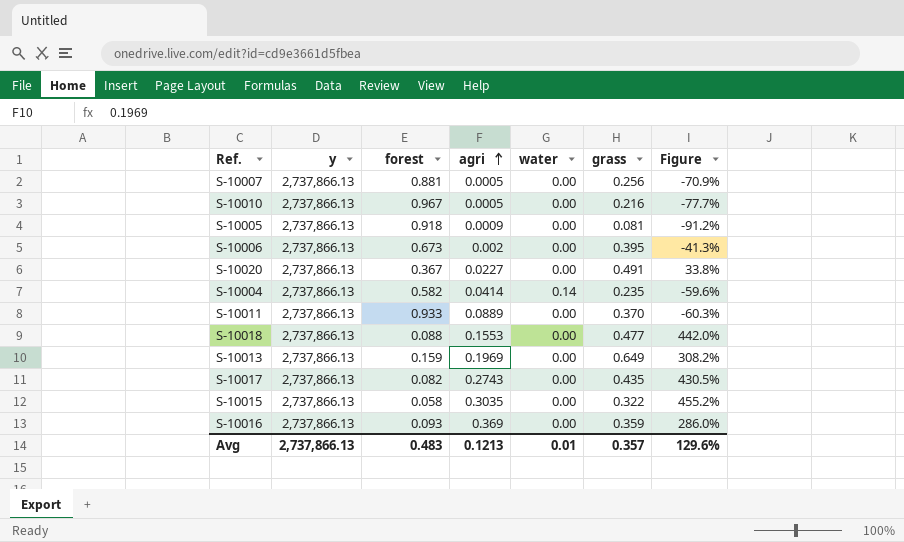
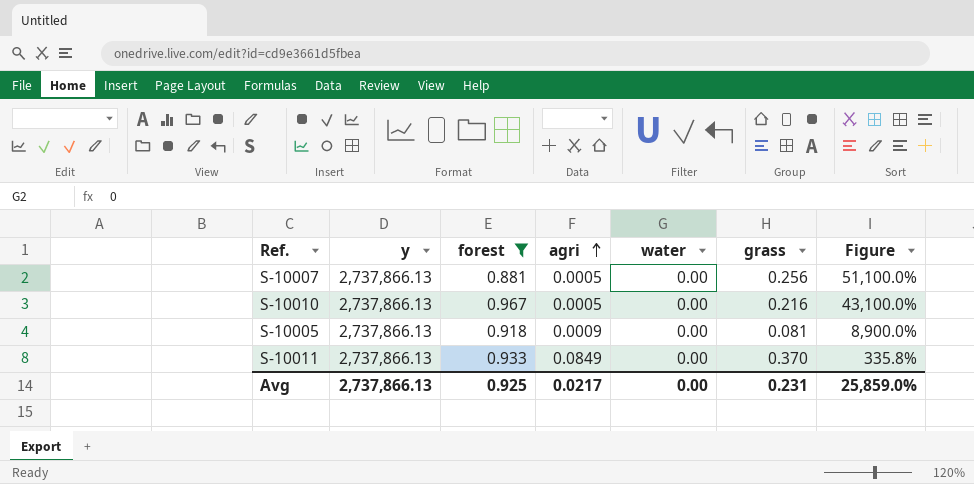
filter: none -> forest >= 0.881
column Figure | formula: ([grass] - [forest]) / [forest] -> ([grass] - [agri]) / [agri]
S-10011 | agri: 0.0889 -> 0.0849
Avg | forest: 0.483 -> 0.925
Avg | agri: 0.1213 -> 0.0217
Avg | water: 0.01 -> 0.00
Avg | grass: 0.357 -> 0.231
Avg | Figure: 129.6% -> 25,859.0%

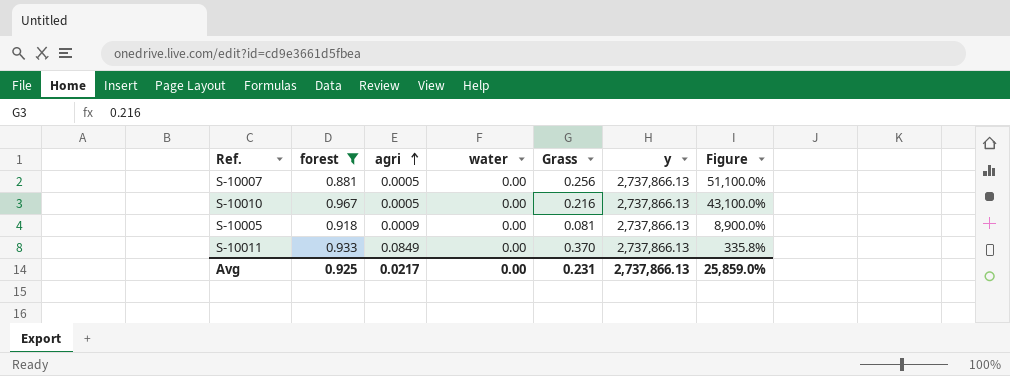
column name: grass -> Grass
column y | position: 2 -> 6

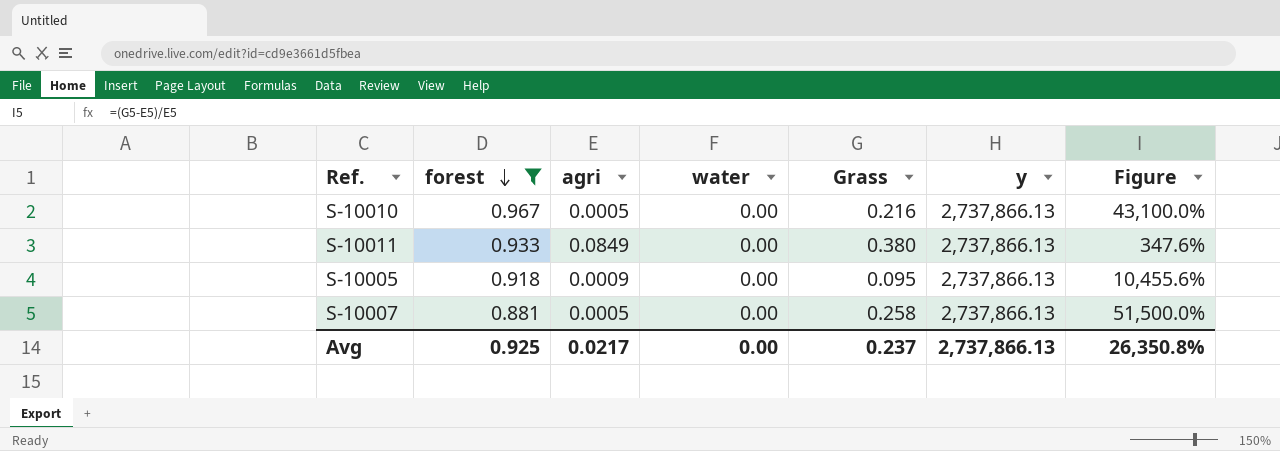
row order: agri ascending -> forest descending
S-10011 | Grass: 0.370 -> 0.380
S-10011 | Figure: 335.8% -> 347.6%
S-10005 | Grass: 0.081 -> 0.095
S-10005 | Figure: 8,900.0% -> 10,455.6%
S-10007 | Grass: 0.256 -> 0.258
S-10007 | Figure: 51,100.0% -> 51,500.0%
Avg | Grass: 0.231 -> 0.237
Avg | Figure: 25,859.0% -> 26,350.8%

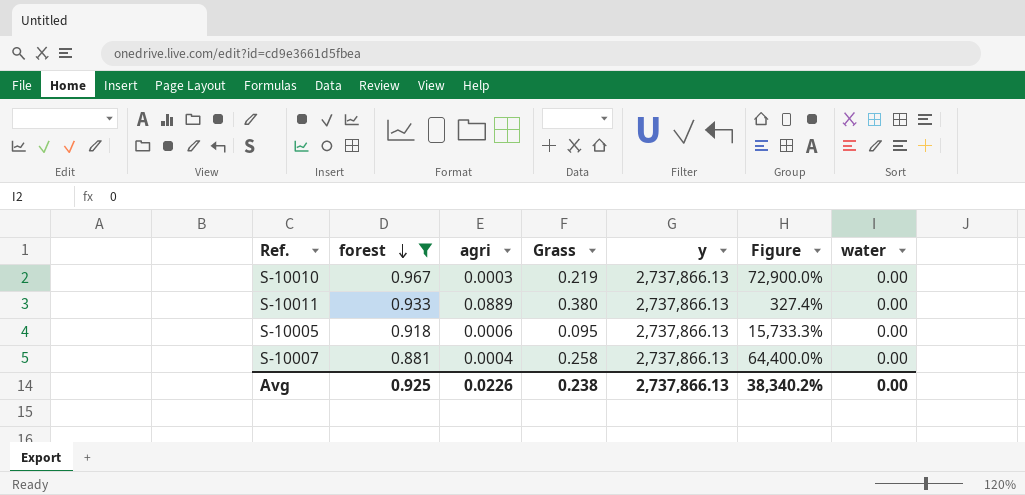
column water | position: 4 -> 7
S-10010 | agri: 0.0005 -> 0.0003
S-10010 | Grass: 0.216 -> 0.219
S-10010 | Figure: 43,100.0% -> 72,900.0%
S-10011 | agri: 0.0849 -> 0.0889
S-10011 | Figure: 347.6% -> 327.4%
S-10005 | agri: 0.0009 -> 0.0006
S-10005 | Figure: 10,455.6% -> 15,733.3%
S-10007 | agri: 0.0005 -> 0.0004
S-10007 | Figure: 51,500.0% -> 64,400.0%
Avg | agri: 0.0217 -> 0.0226
Avg | Grass: 0.237 -> 0.238
Avg | Figure: 26,350.8% -> 38,340.2%

